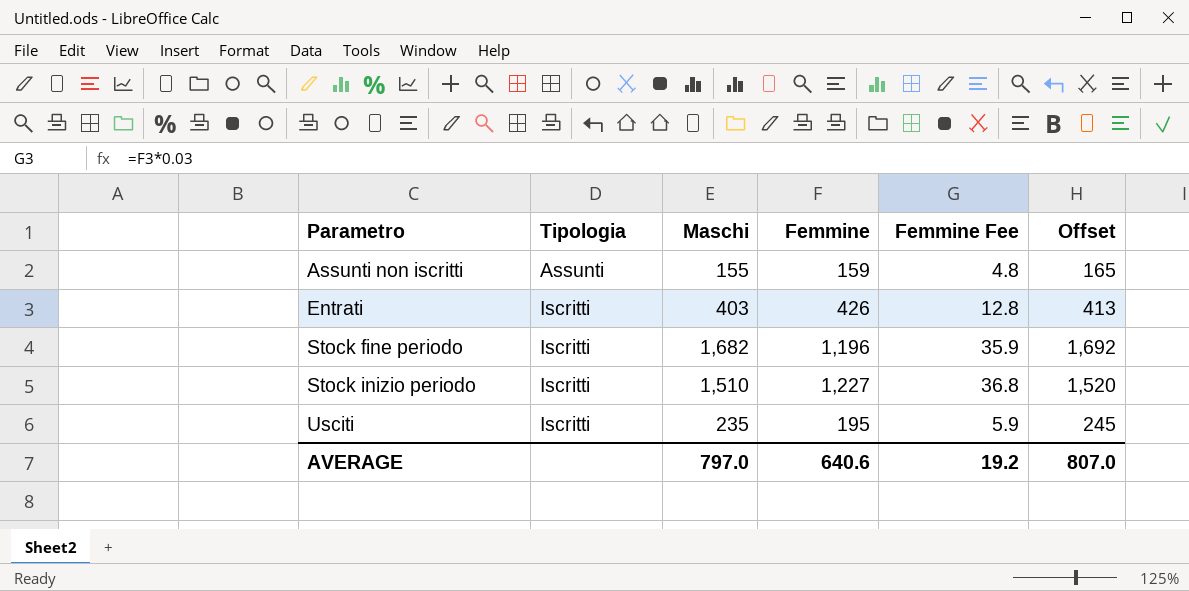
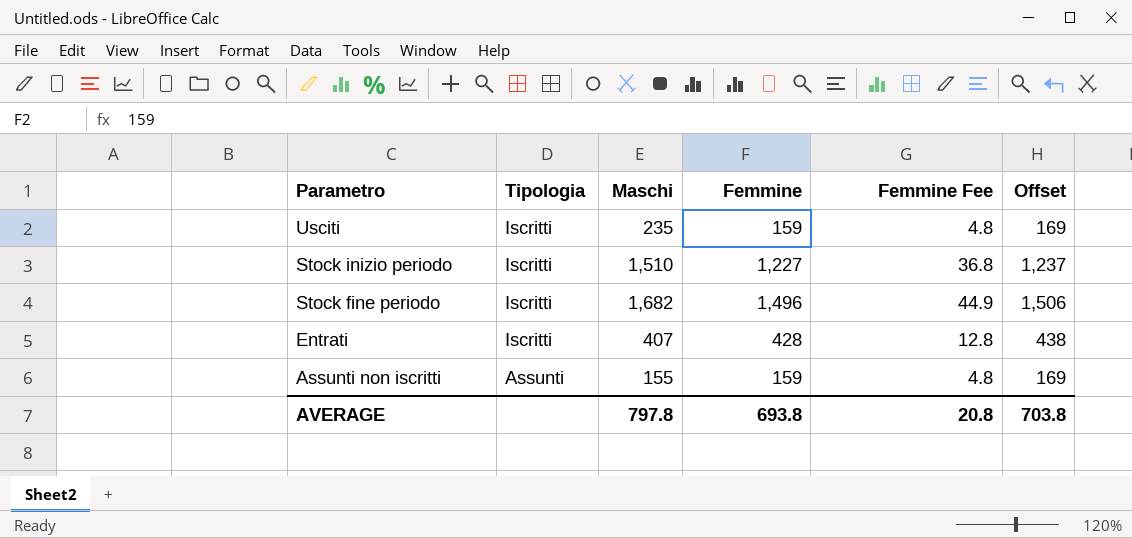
row order: Parametro ascending -> Parametro descending
column Offset | formula: [Maschi] + 10 -> [Femmine] + 10
Usciti | Femmine: 195 -> 159
Usciti | Femmine Fee: 5.9 -> 4.8
Stock fine periodo | Femmine: 1,196 -> 1,496
Stock fine periodo | Femmine Fee: 35.9 -> 44.9
Entrati | Maschi: 403 -> 407
Entrati | Femmine: 426 -> 428
AVERAGE | Maschi: 797.0 -> 797.8
AVERAGE | Femmine: 640.6 -> 693.8
AVERAGE | Femmine Fee: 19.2 -> 20.8
AVERAGE | Offset: 807.0 -> 703.8

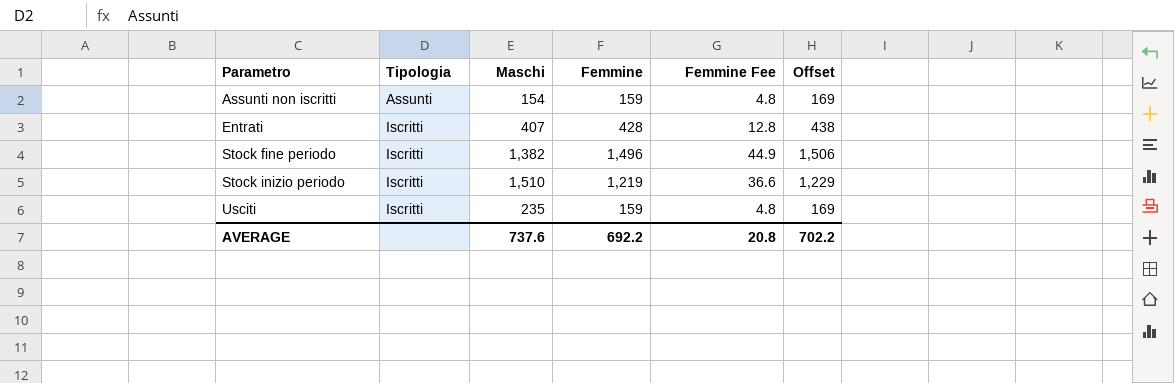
row order: Parametro descending -> Parametro ascending
Assunti non iscritti | Maschi: 155 -> 154
Stock fine periodo | Maschi: 1,682 -> 1,382
Stock inizio periodo | Femmine: 1,227 -> 1,219
Stock inizio periodo | Femmine Fee: 36.8 -> 36.6
Stock inizio periodo | Offset: 1,237 -> 1,229
AVERAGE | Maschi: 797.8 -> 737.6
AVERAGE | Femmine: 693.8 -> 692.2
AVERAGE | Offset: 703.8 -> 702.2

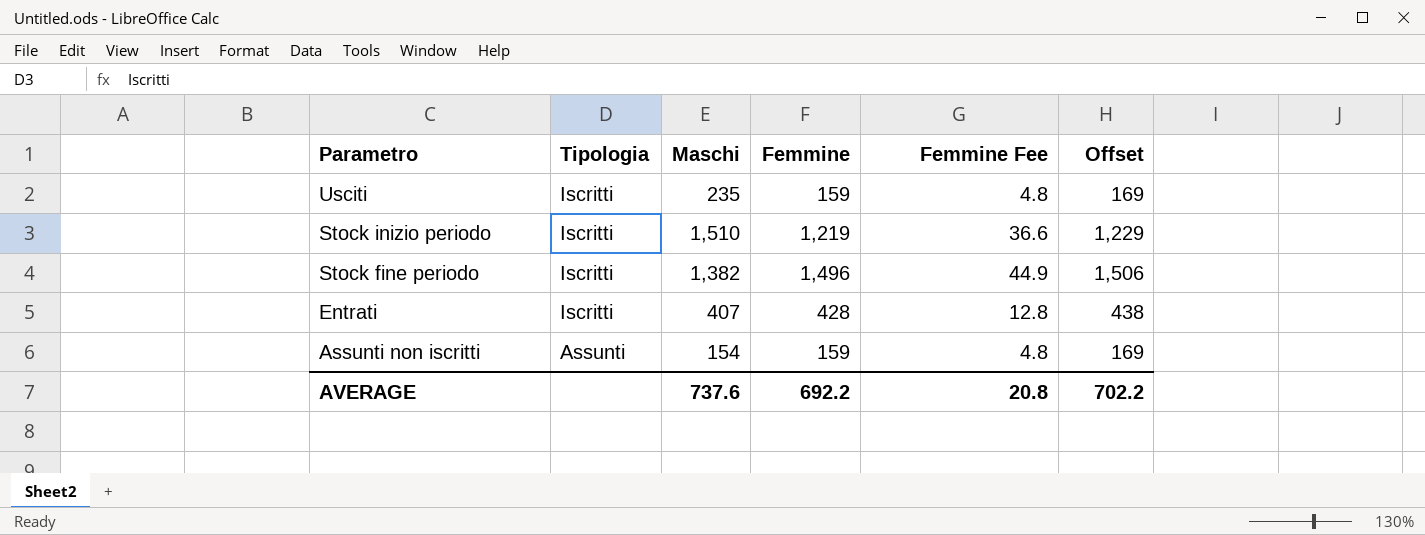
row order: Parametro ascending -> Parametro descending

